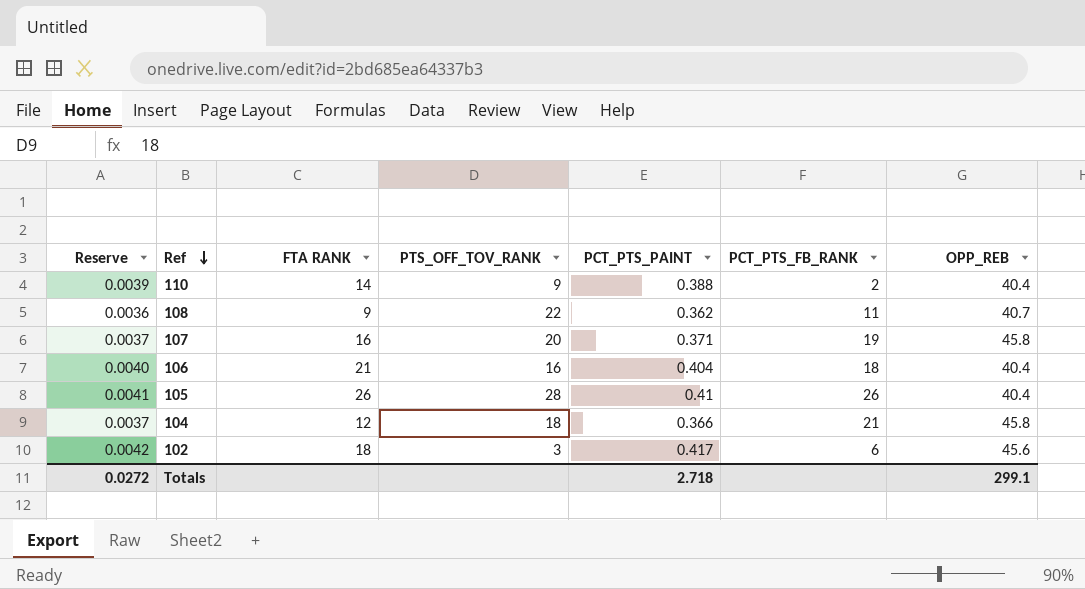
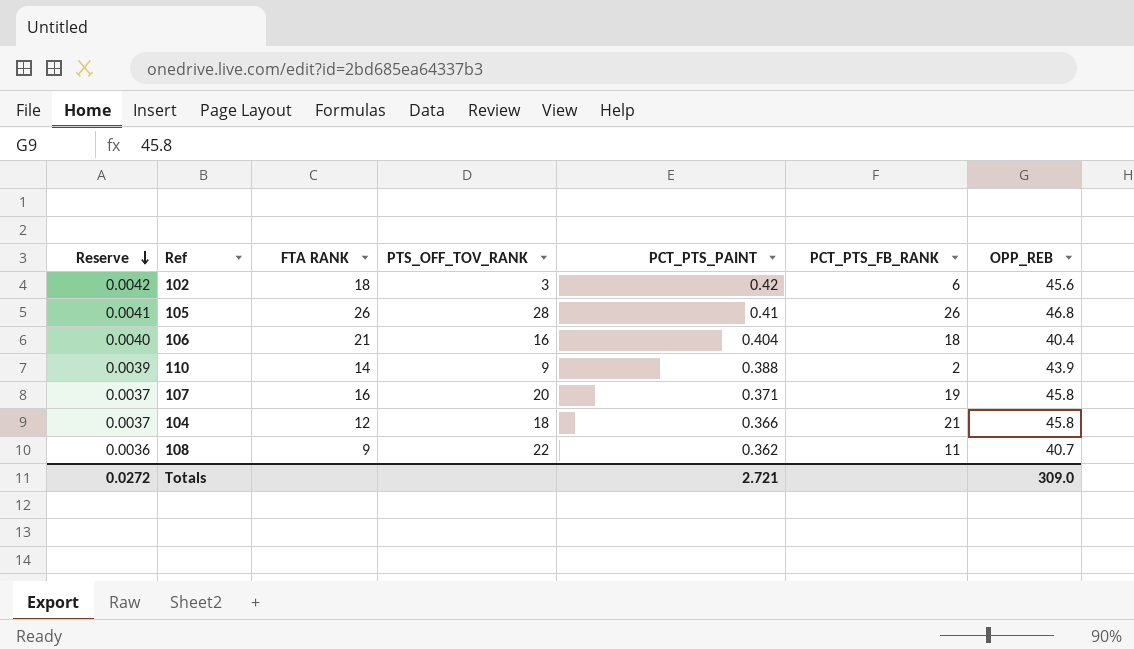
row order: Ref descending -> Reserve descending
102 | PCT_PTS_PAINT: 0.417 -> 0.42
105 | OPP_REB: 40.4 -> 46.8
110 | OPP_REB: 40.4 -> 43.9
Totals | PCT_PTS_PAINT: 2.718 -> 2.721
Totals | OPP_REB: 299.1 -> 309.0

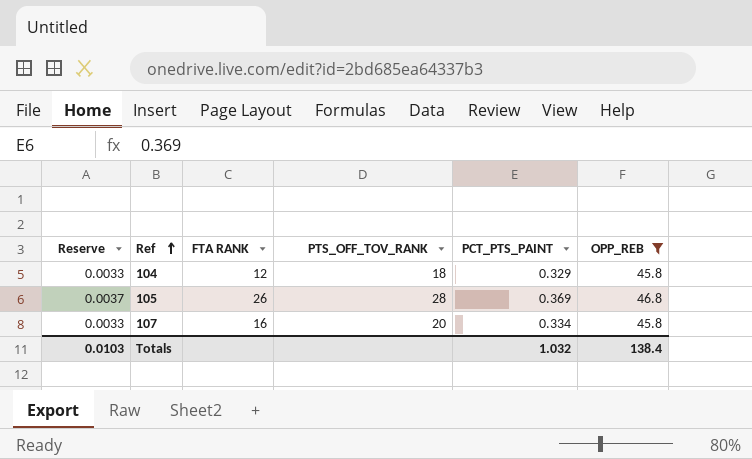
filter: none -> OPP_REB >= 45.8
row order: Reserve descending -> Ref ascending
column PCT_PTS_FB_RANK | position: 6 -> none
104 | Reserve: 0.0037 -> 0.0033
104 | PCT_PTS_PAINT: 0.366 -> 0.329
105 | Reserve: 0.0041 -> 0.0037
105 | PCT_PTS_PAINT: 0.41 -> 0.369
107 | Reserve: 0.0037 -> 0.0033
107 | PCT_PTS_PAINT: 0.371 -> 0.334
Totals | Reserve: 0.0272 -> 0.0103
Totals | PCT_PTS_PAINT: 2.721 -> 1.032
Totals | OPP_REB: 309.0 -> 138.4

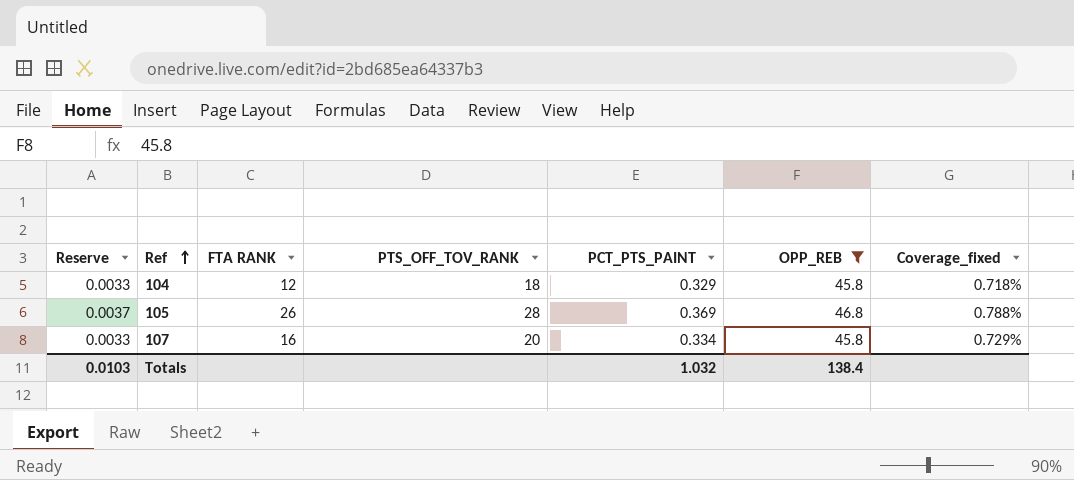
column Coverage_fixed | formula: none -> [PCT_PTS_PAINT] / [OPP_REB]

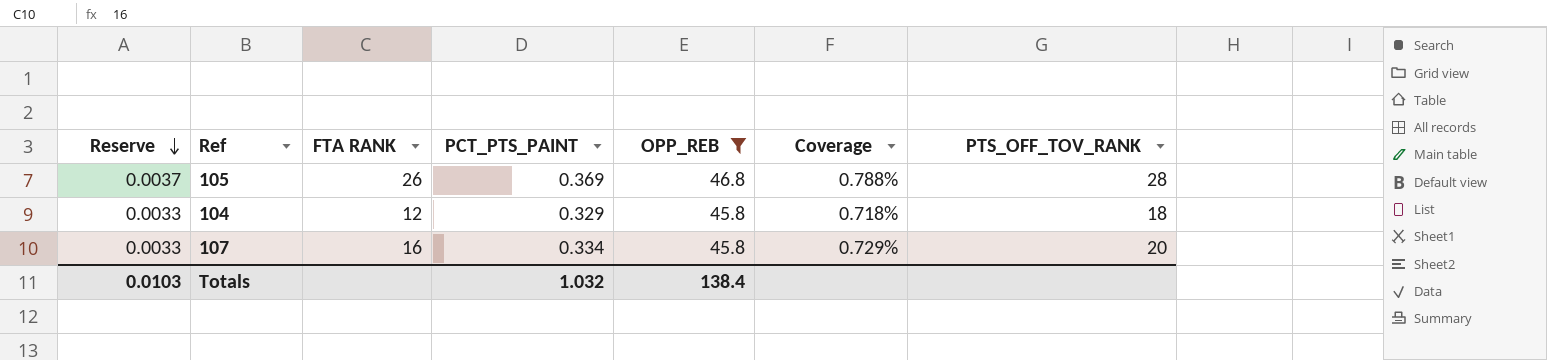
row order: Ref ascending -> Reserve descending
column name: Coverage_fixed -> Coverage
column PTS_OFF_TOV_RANK | position: 4 -> 7

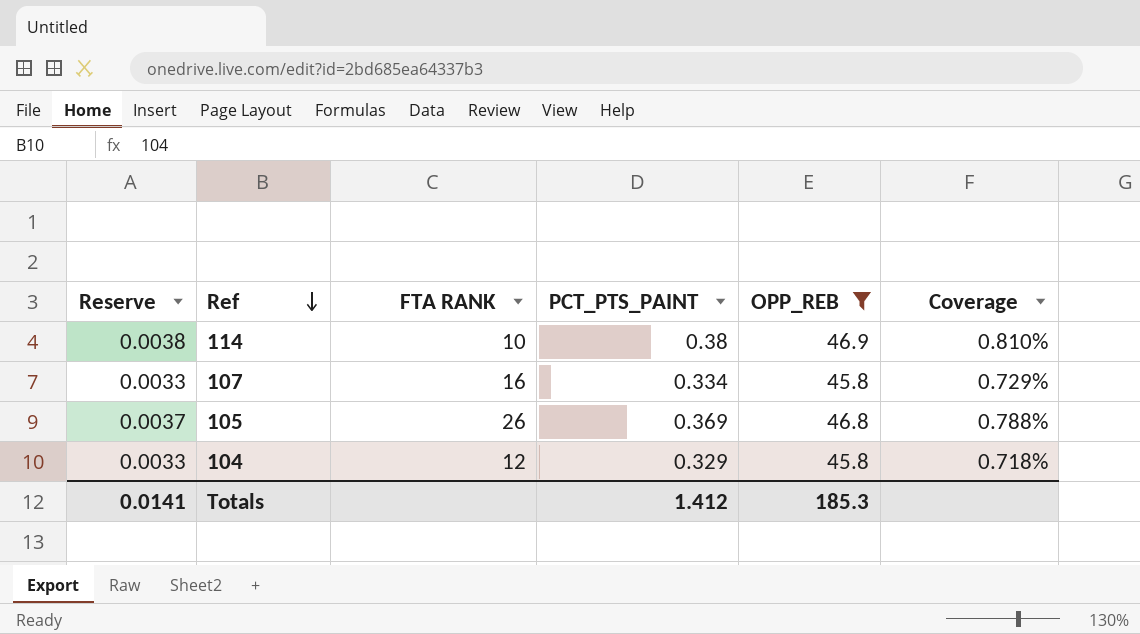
row order: Reserve descending -> Ref descending
column PTS_OFF_TOV_RANK | position: 7 -> none
row 114: none -> 0.0038 | 10 | 0.38 | 46.9 | 0.810%
Totals | Reserve: 0.0103 -> 0.0141
Totals | PCT_PTS_PAINT: 1.032 -> 1.412
Totals | OPP_REB: 138.4 -> 185.3

